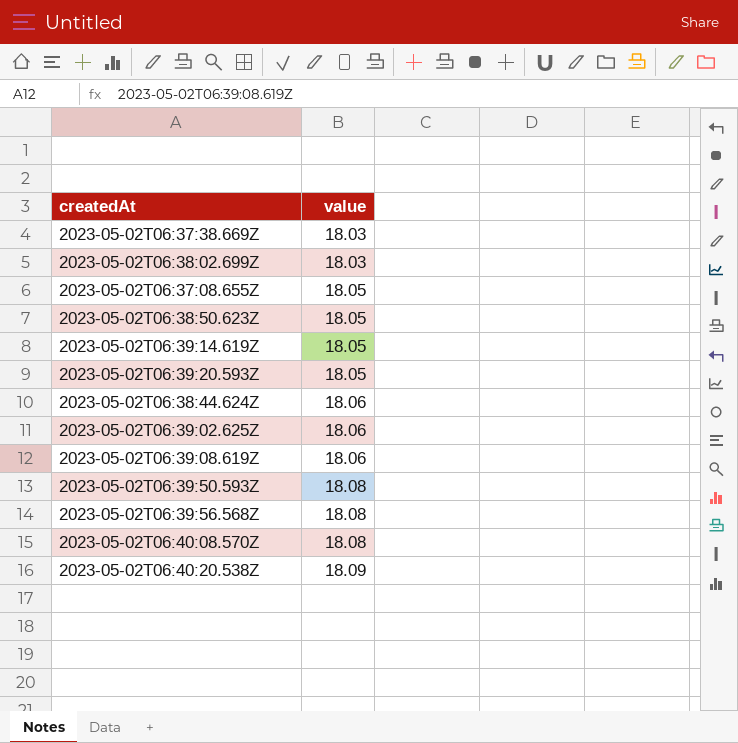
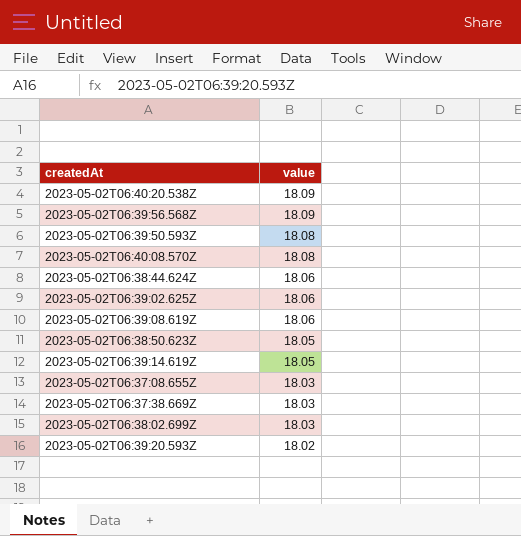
row order: value ascending -> value descending
2023-05-02T06:39:56.568Z | value: 18.08 -> 18.09
2023-05-02T06:37:08.655Z | value: 18.05 -> 18.03
2023-05-02T06:39:20.593Z | value: 18.05 -> 18.02

